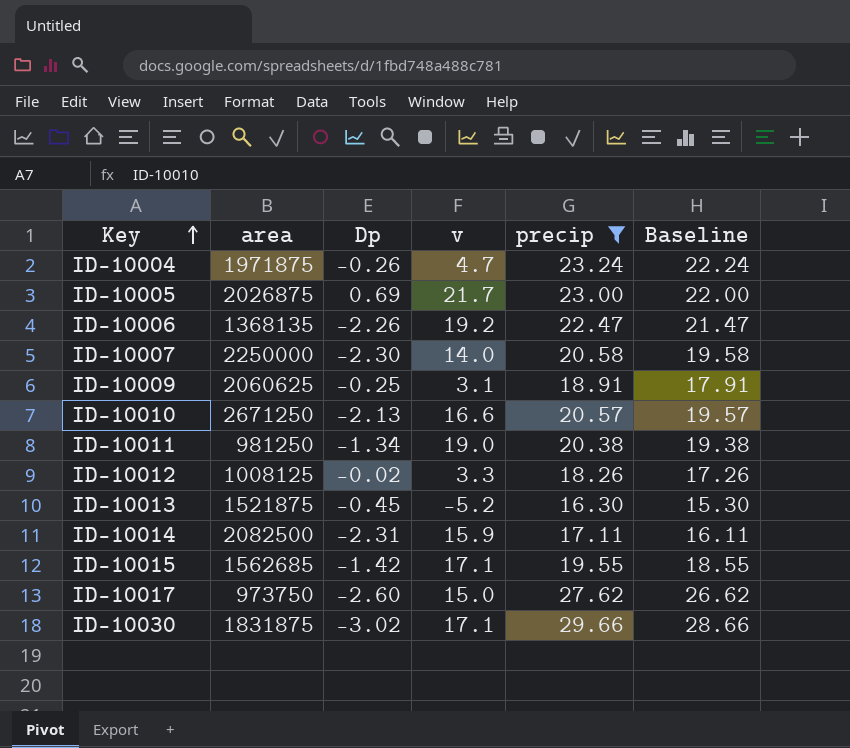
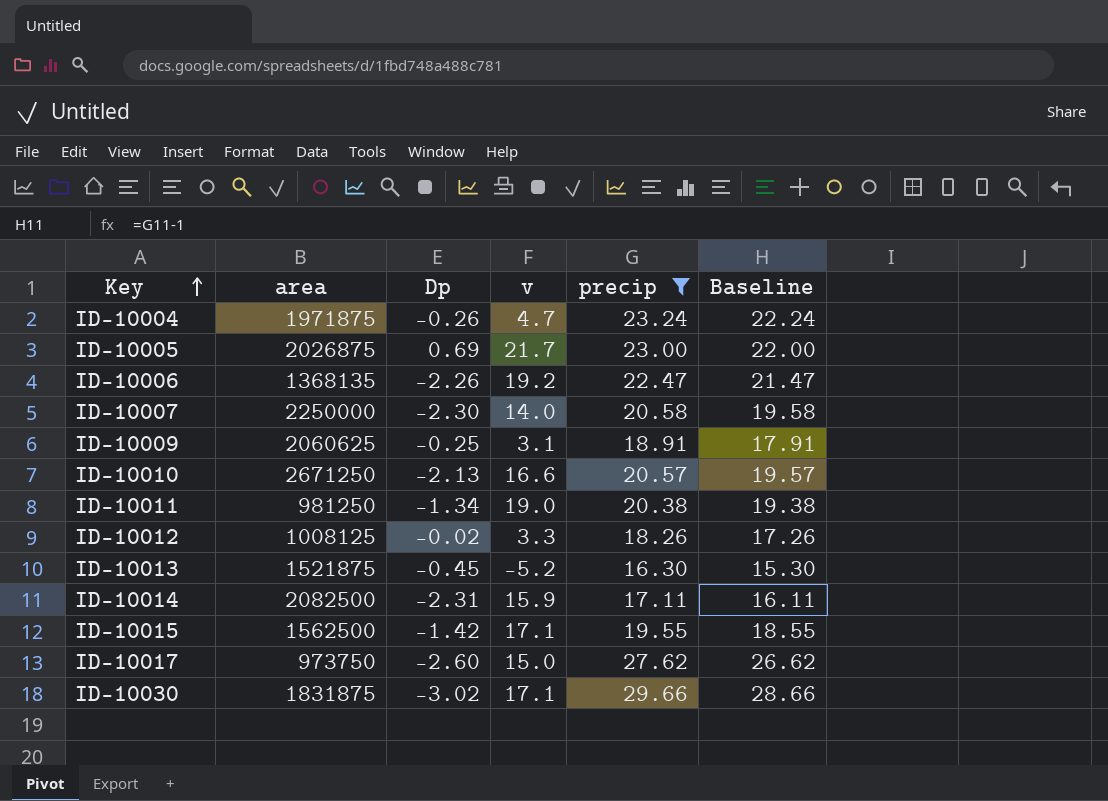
ID-10015 | area: 1562685 -> 1562500

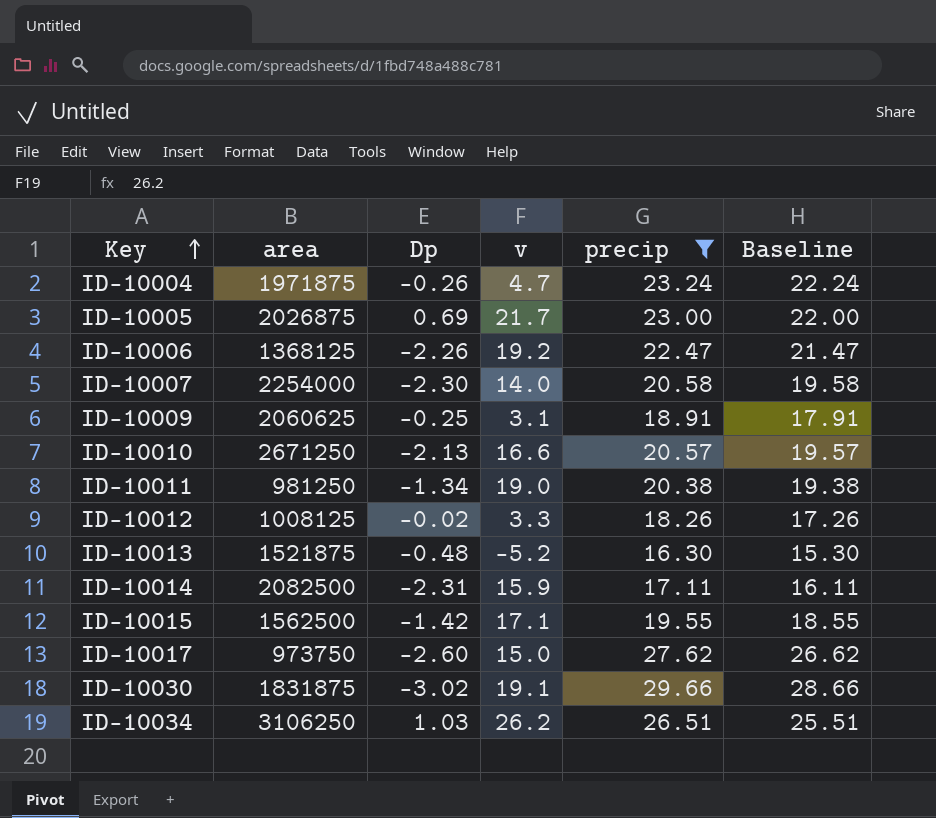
ID-10006 | area: 1368135 -> 1368125
ID-10007 | area: 2250000 -> 2254000
ID-10013 | Dp: -0.45 -> -0.48
ID-10030 | v: 17.1 -> 19.1
row ID-10034: none -> 3106250 | 1.03 | 26.2 | 26.51 | 25.51

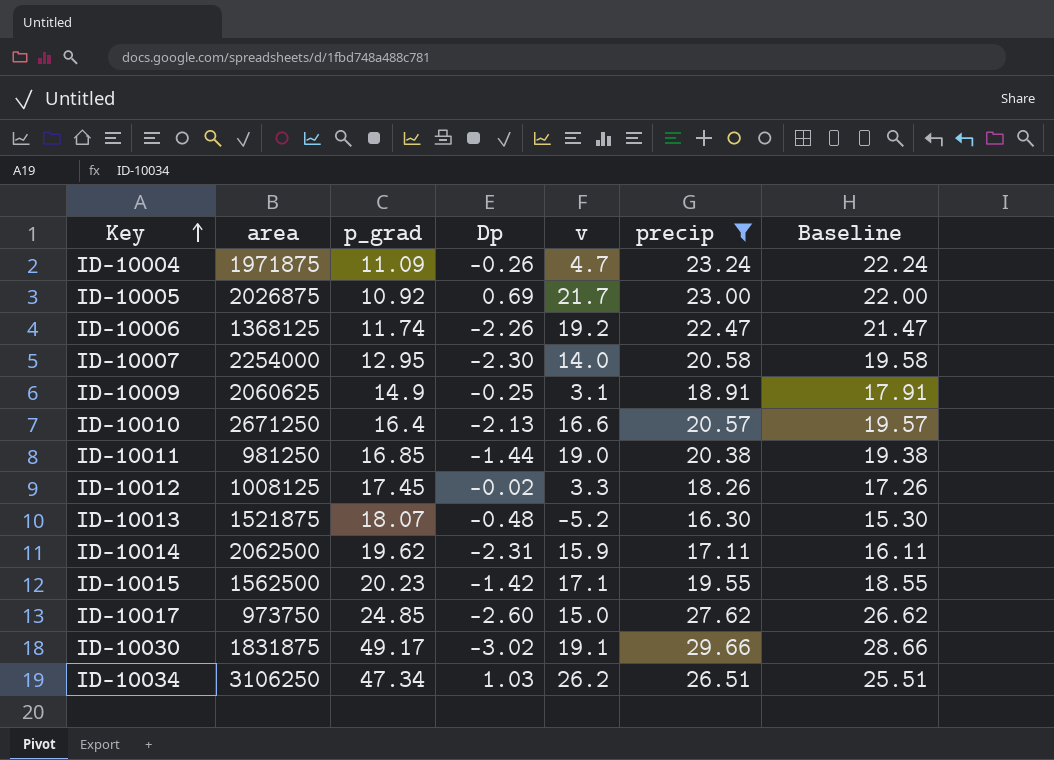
column p_grad | position: none -> 3
ID-10011 | Dp: -1.34 -> -1.44
ID-10014 | area: 2082500 -> 2062500

